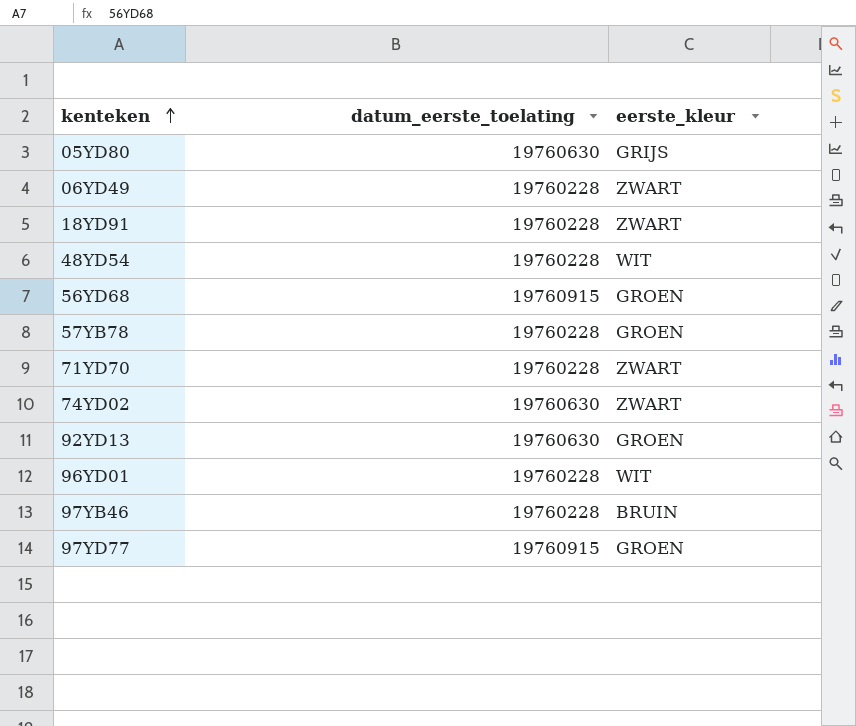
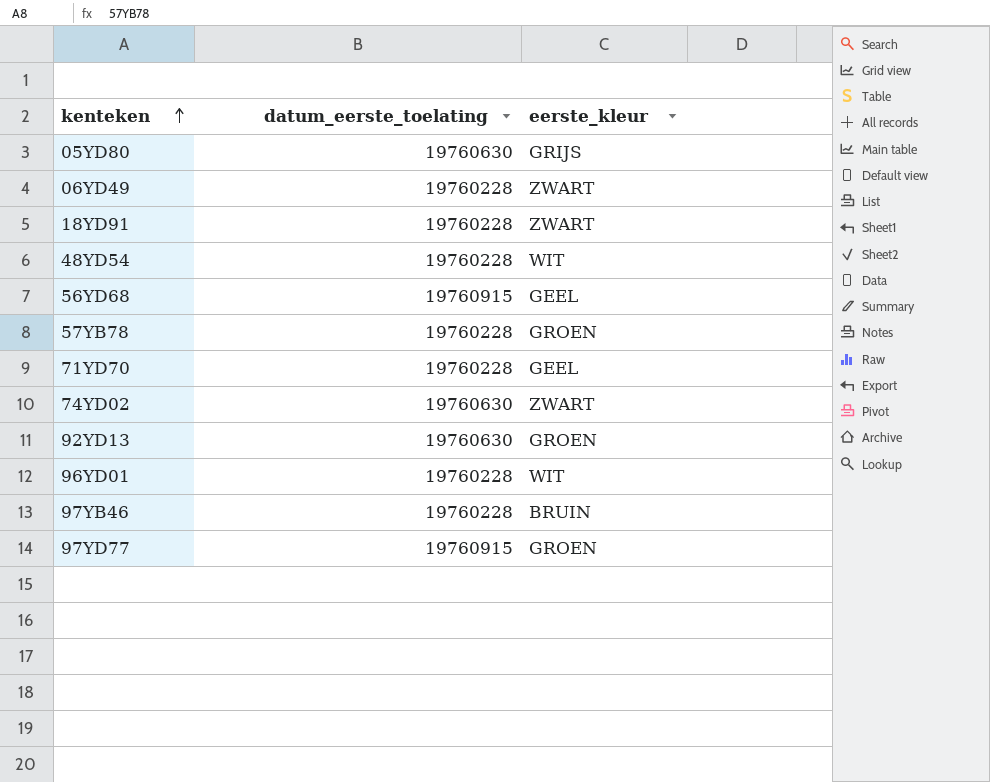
56YD68 | eerste_kleur: GROEN -> GEEL
71YD70 | eerste_kleur: ZWART -> GEEL

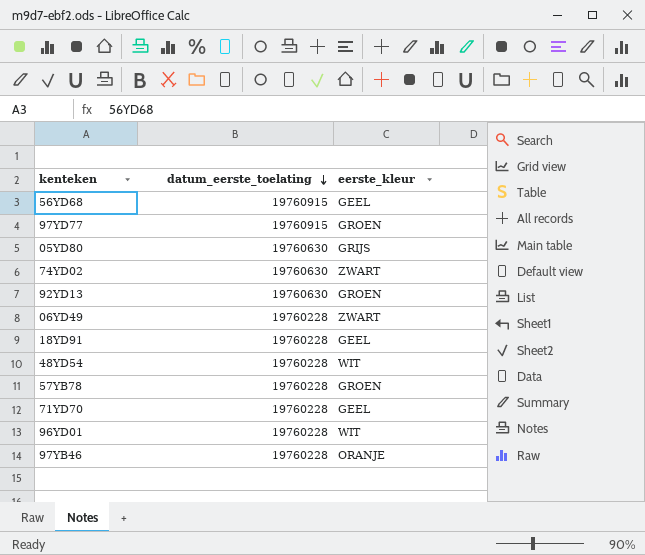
row order: kenteken ascending -> datum_eerste_toelating descending
18YD91 | eerste_kleur: ZWART -> GEEL
97YB46 | eerste_kleur: BRUIN -> ORANJE

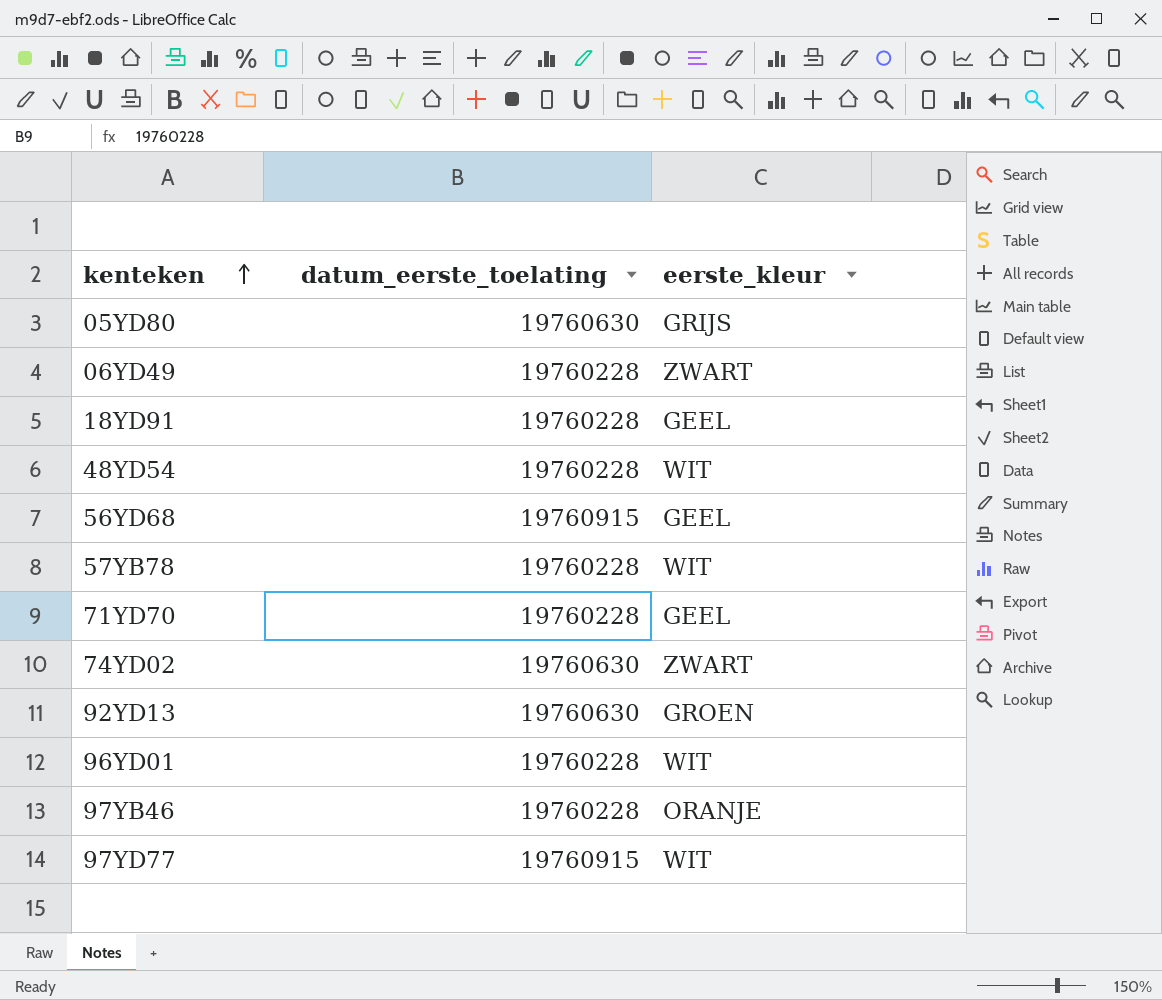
row order: datum_eerste_toelating descending -> kenteken ascending
57YB78 | eerste_kleur: GROEN -> WIT
97YD77 | eerste_kleur: GROEN -> WIT

